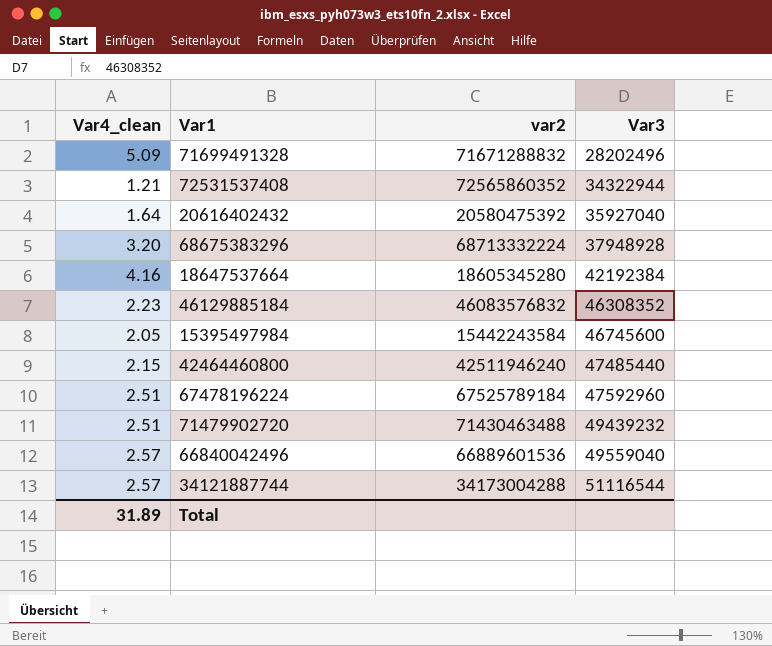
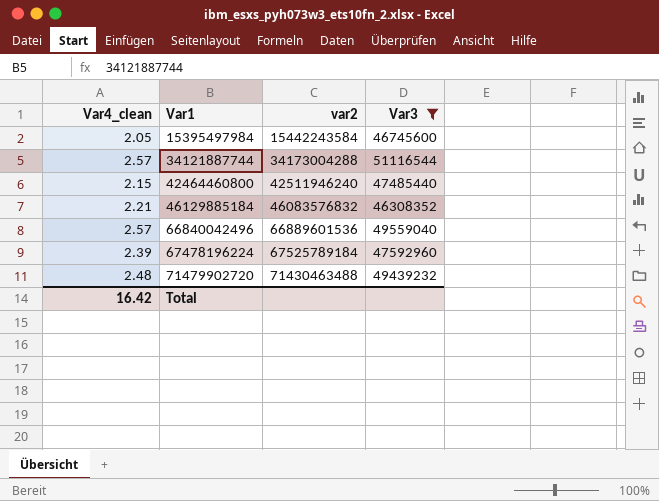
filter: none -> Var3 >= 46308352
row order: Var3 ascending -> Var1 ascending
46129885184 | Var4_clean: 2.23 -> 2.21
67478196224 | Var4_clean: 2.51 -> 2.39
71479902720 | Var4_clean: 2.51 -> 2.48
Total | Var4_clean: 31.89 -> 16.42

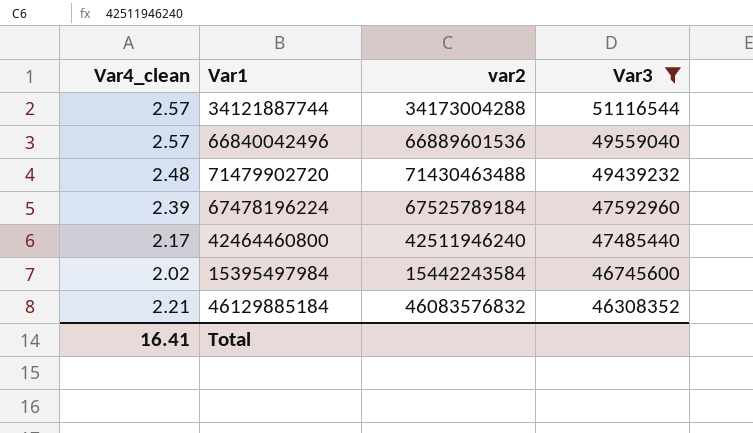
row order: Var1 ascending -> Var3 descending
42464460800 | Var4_clean: 2.15 -> 2.17
15395497984 | Var4_clean: 2.05 -> 2.02
Total | Var4_clean: 16.42 -> 16.41

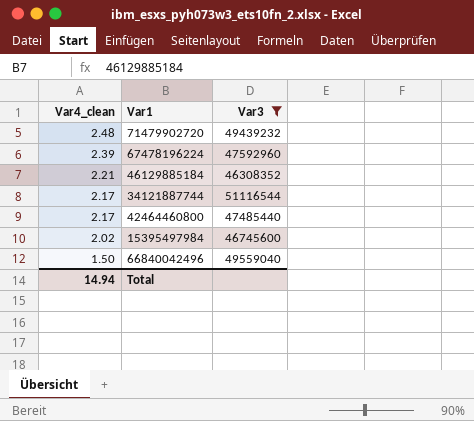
row order: Var3 descending -> Var4_clean descending
column var2 | position: 3 -> none
34121887744 | Var4_clean: 2.57 -> 2.17
66840042496 | Var4_clean: 2.57 -> 1.50
Total | Var4_clean: 16.41 -> 14.94

